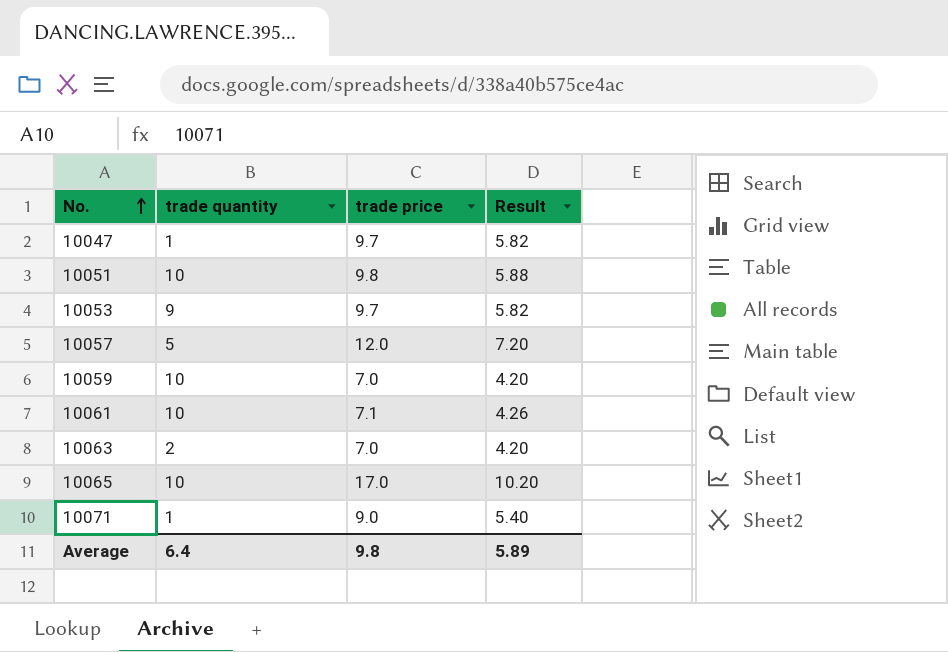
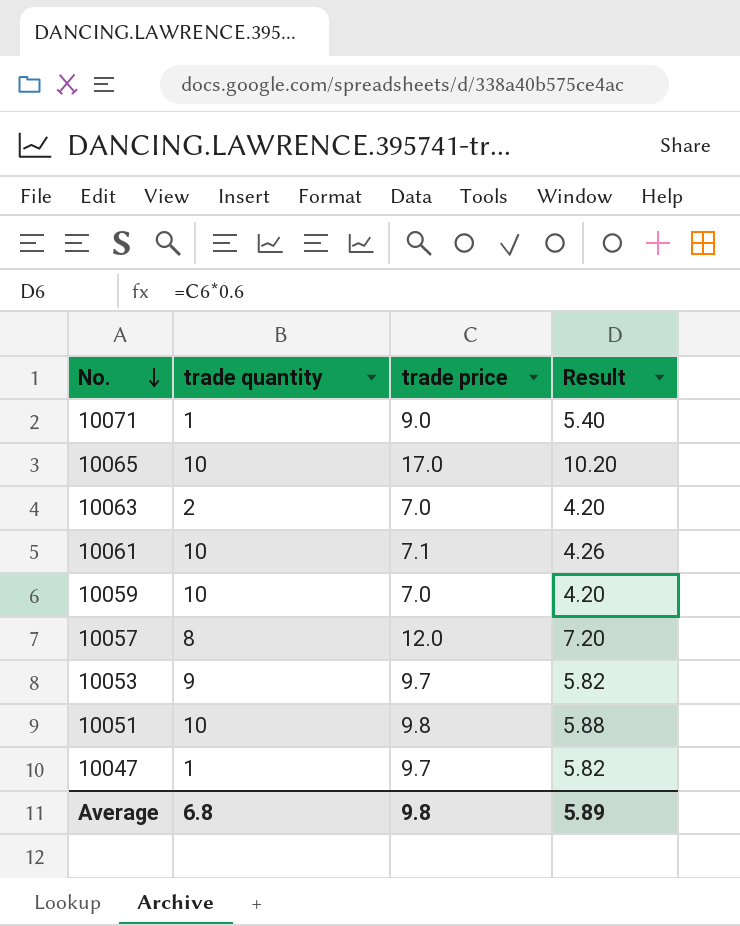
row order: No. ascending -> No. descending
10057 | trade quantity: 5 -> 8
Average | trade quantity: 6.4 -> 6.8

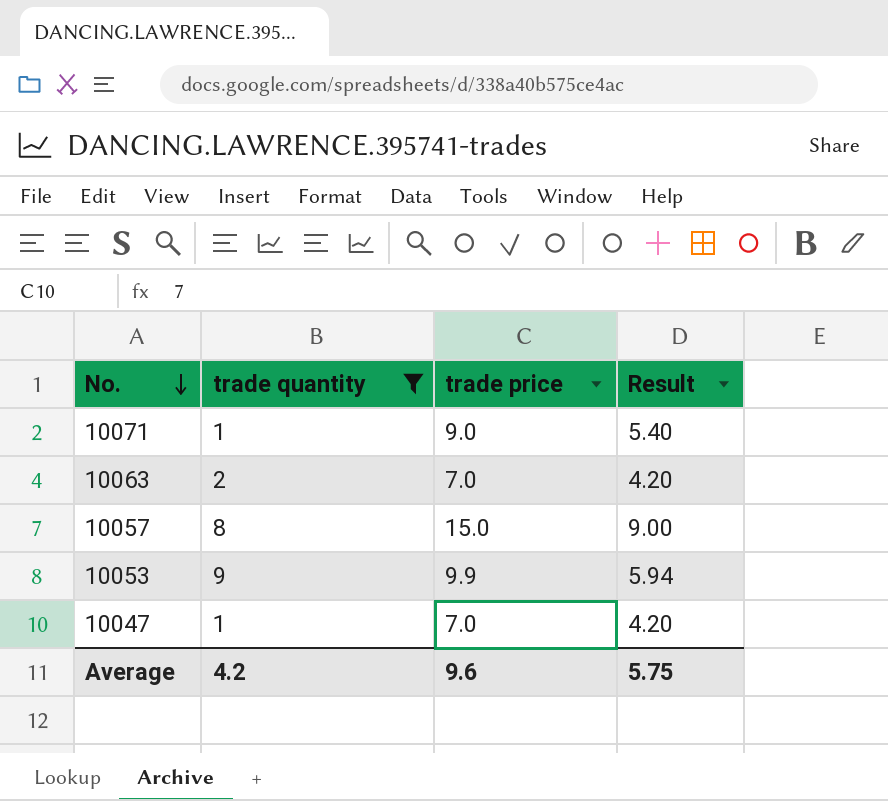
filter: none -> trade quantity != 10
10057 | trade price: 12.0 -> 15.0
10057 | Result: 7.20 -> 9.00
10053 | trade price: 9.7 -> 9.9
10053 | Result: 5.82 -> 5.94
10047 | trade price: 9.7 -> 7.0
10047 | Result: 5.82 -> 4.20
Average | trade quantity: 6.8 -> 4.2
Average | trade price: 9.8 -> 9.6
Average | Result: 5.89 -> 5.75

